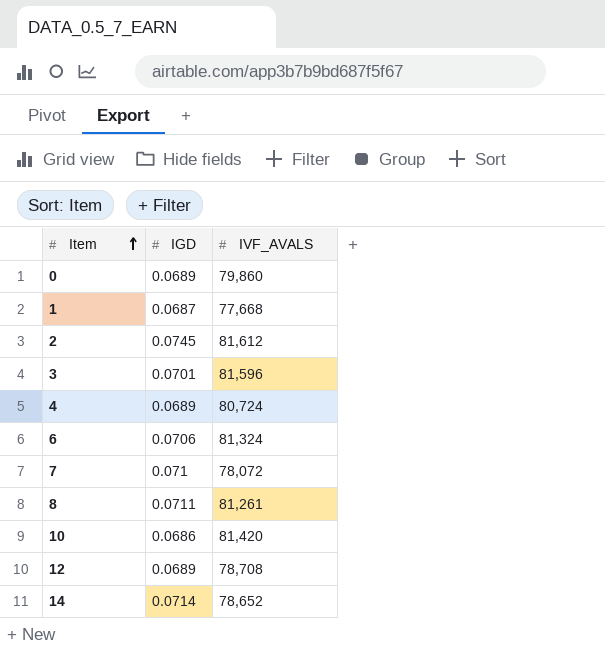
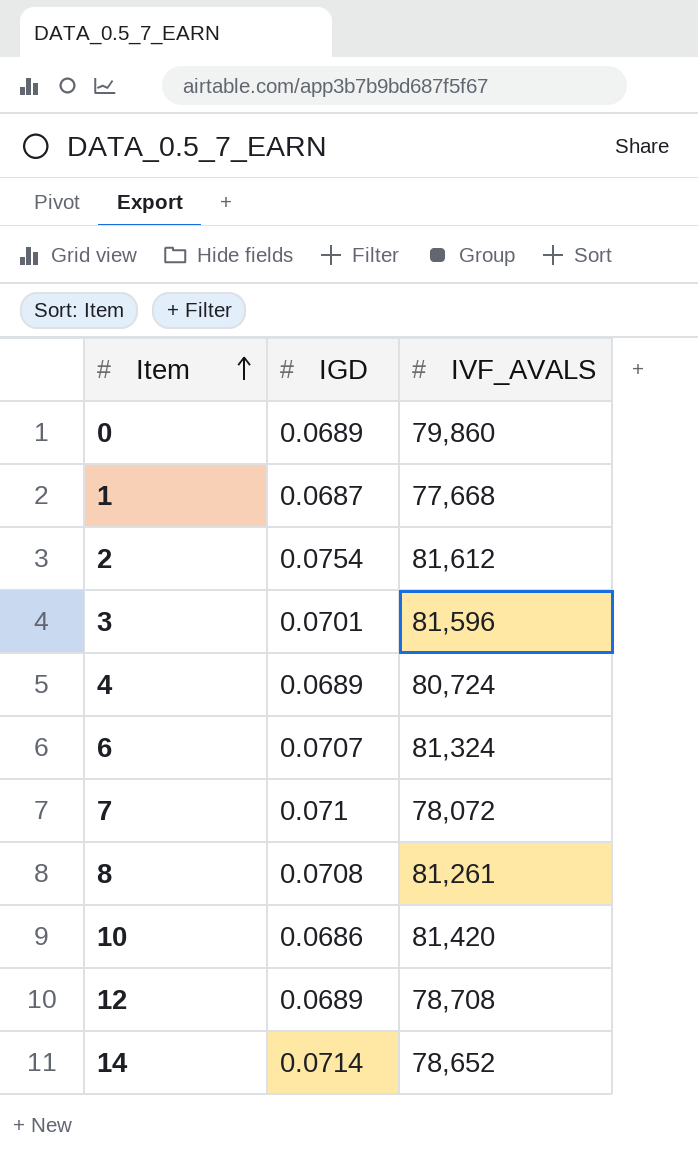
2 | IGD: 0.0745 -> 0.0754
6 | IGD: 0.0706 -> 0.0707
8 | IGD: 0.0711 -> 0.0708

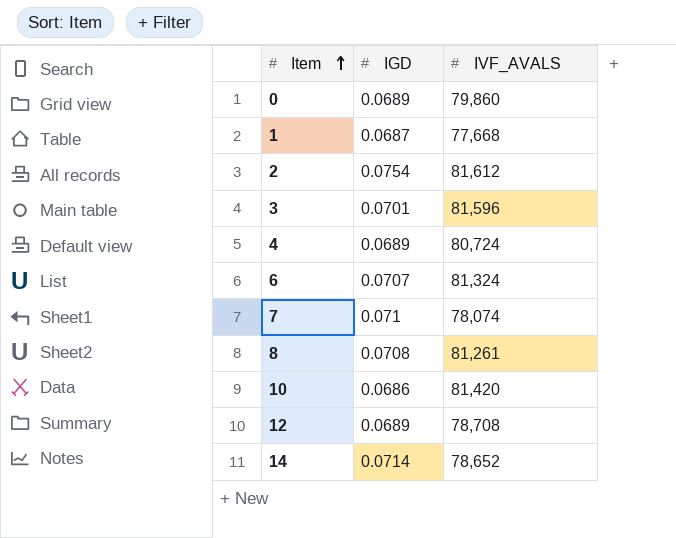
7 | IVF_AVALS: 78,072 -> 78,074

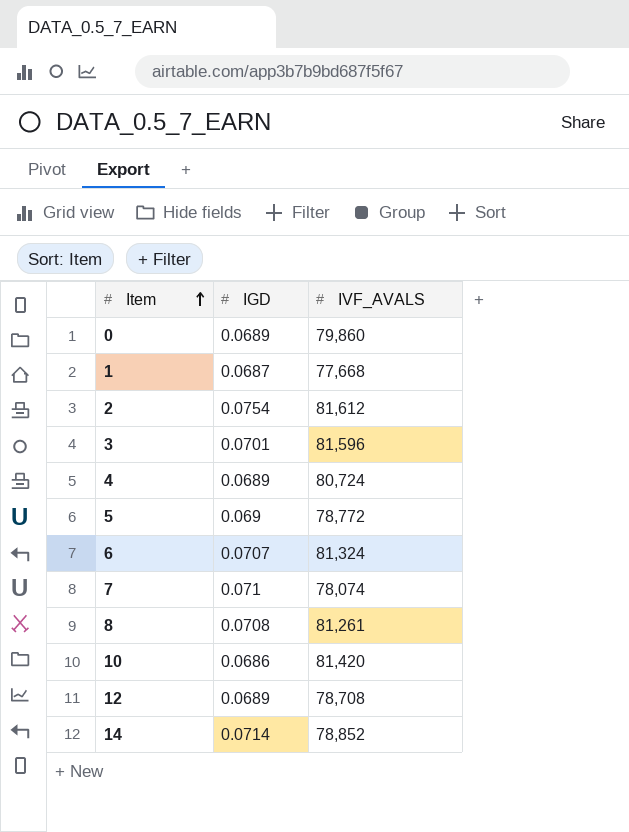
row 5: none -> 0.069 | 78,772
14 | IVF_AVALS: 78,652 -> 78,852

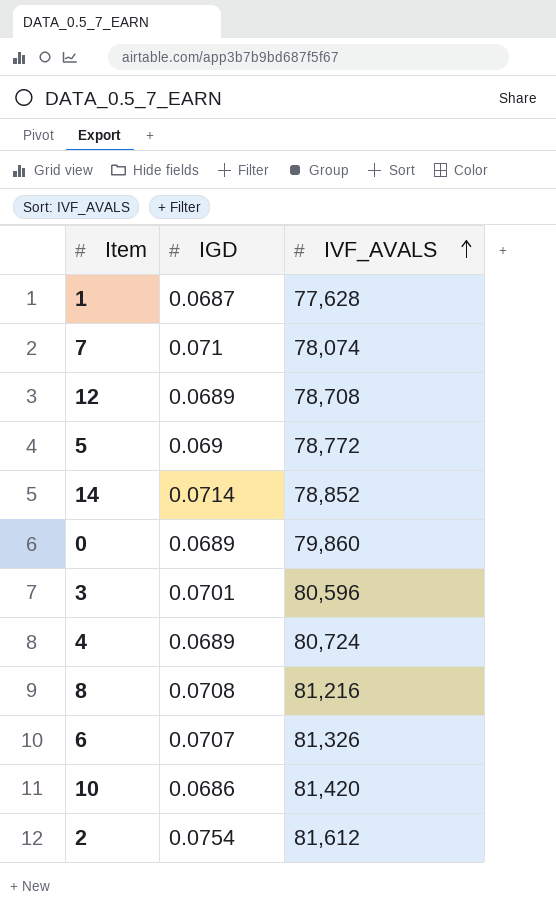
row order: Item ascending -> IVF_AVALS ascending
1 | IVF_AVALS: 77,668 -> 77,628
3 | IVF_AVALS: 81,596 -> 80,596
8 | IVF_AVALS: 81,261 -> 81,216
6 | IVF_AVALS: 81,324 -> 81,326

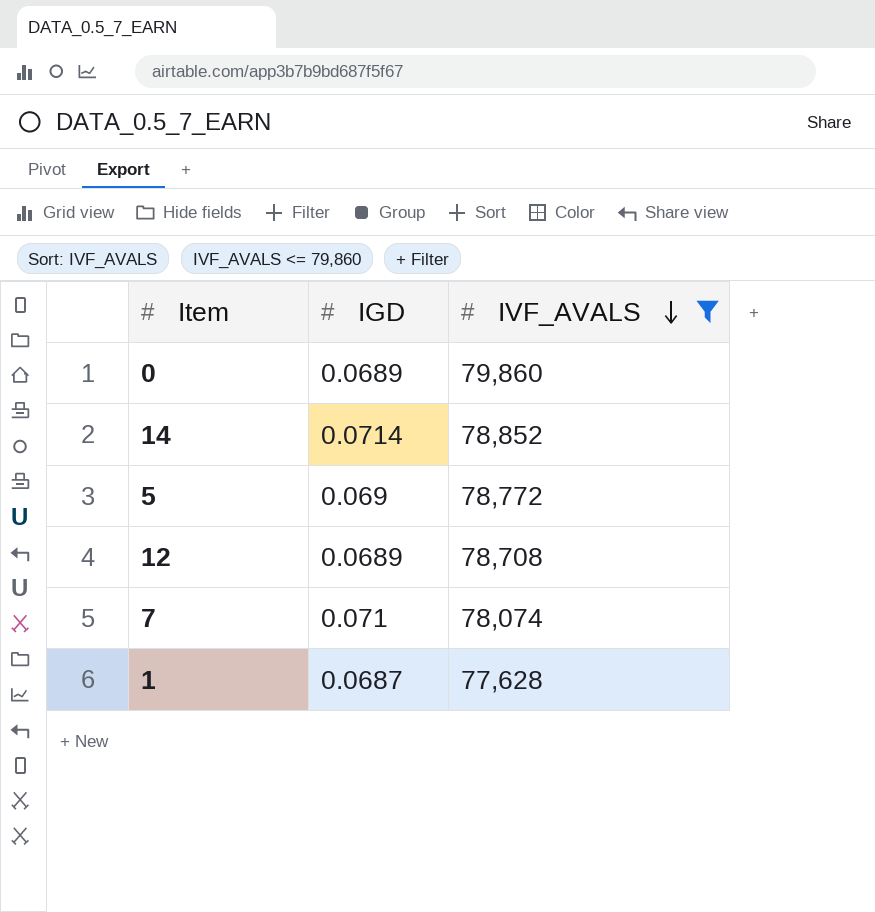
filter: none -> IVF_AVALS <= 79,860
row order: IVF_AVALS ascending -> IVF_AVALS descending

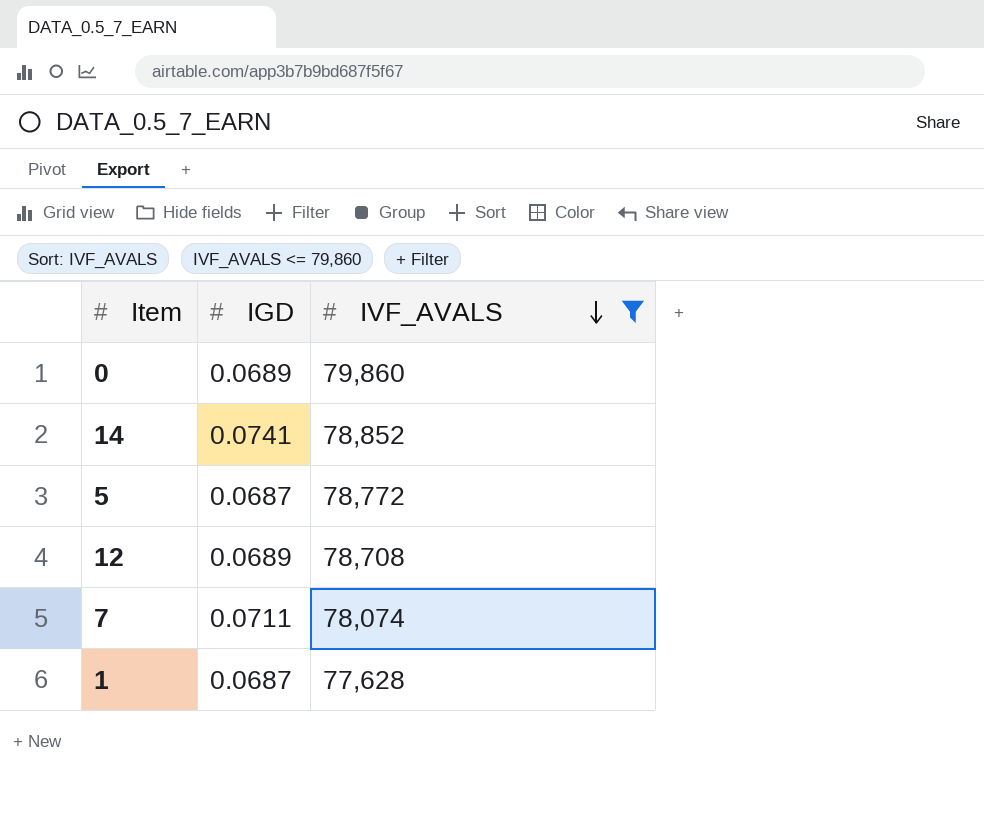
14 | IGD: 0.0714 -> 0.0741
5 | IGD: 0.069 -> 0.0687
7 | IGD: 0.071 -> 0.0711

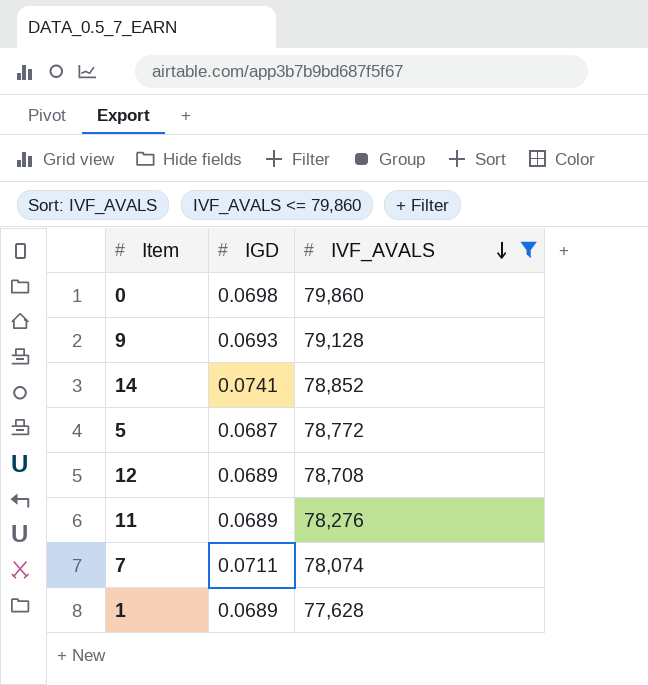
0 | IGD: 0.0689 -> 0.0698
row 9: none -> 0.0693 | 79,128
row 11: none -> 0.0689 | 78,276
1 | IGD: 0.0687 -> 0.0689

